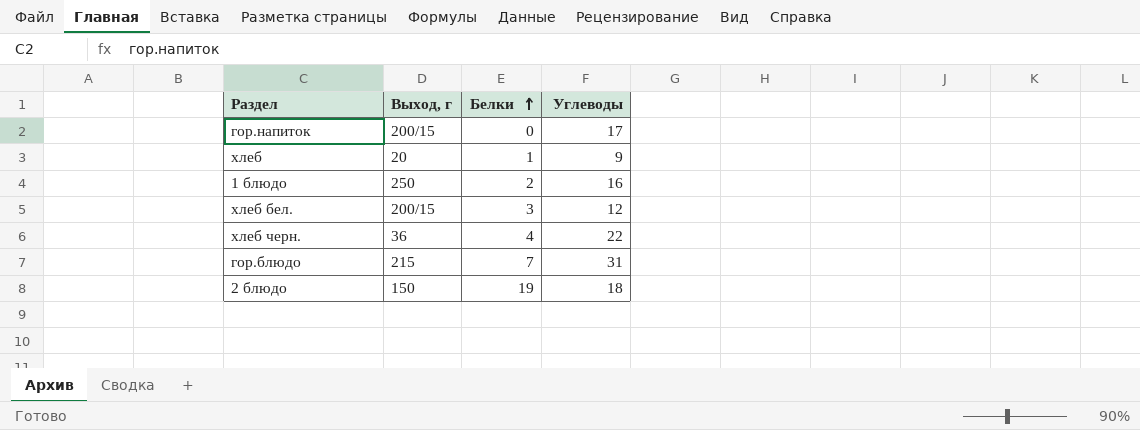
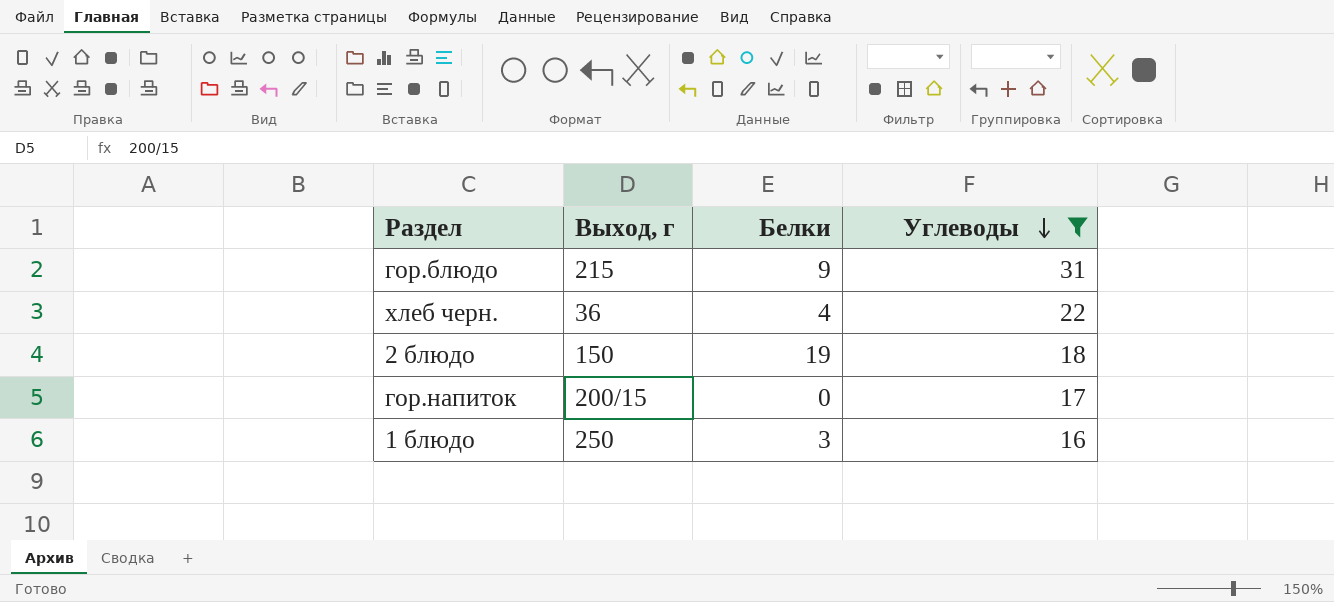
filter: none -> Углеводы >= 16
row order: Белки ascending -> Углеводы descending
гор.блюдо | Белки: 7 -> 9
1 блюдо | Белки: 2 -> 3

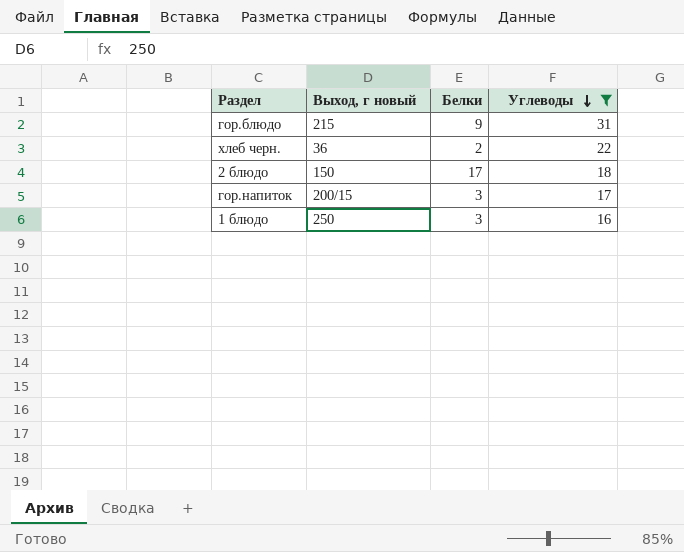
column name: Выход, г -> Выход, г новый
хлеб черн. | Белки: 4 -> 2
2 блюдо | Белки: 19 -> 17
гор.напиток | Белки: 0 -> 3

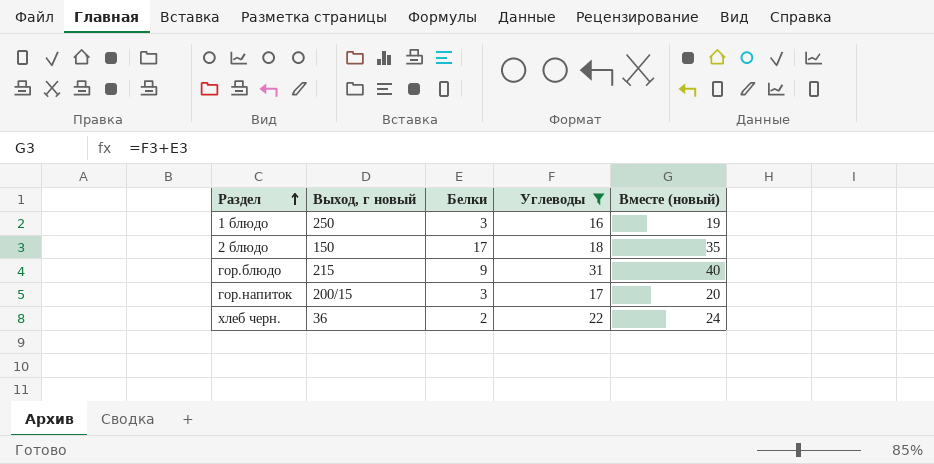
row order: Углеводы descending -> Раздел ascending
column Вместе (новый) | formula: none -> [Белки] + [Углеводы]

